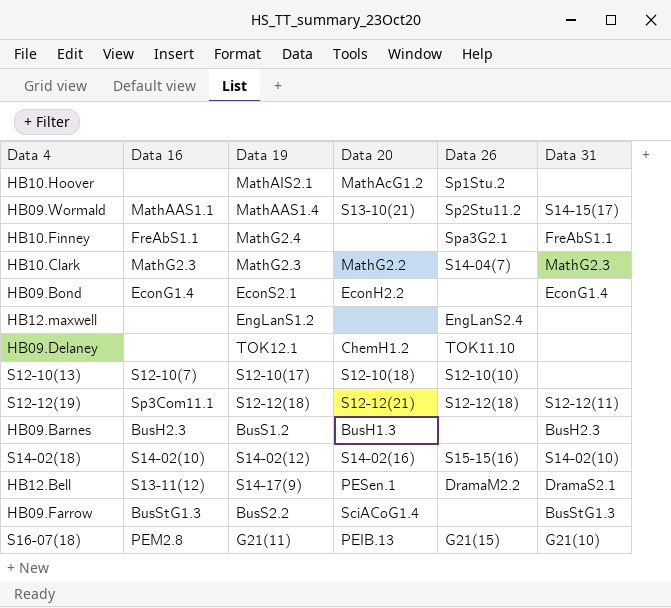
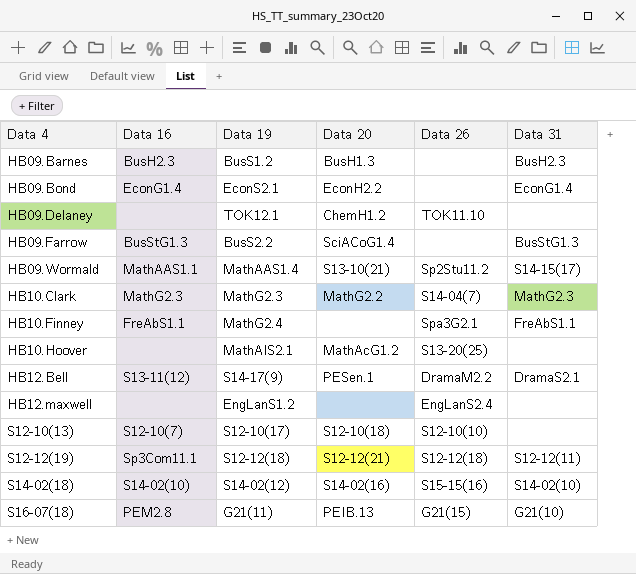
row order: none -> Data 4 ascending
HB10.Hoover | Data 26: Sp1Stu.2 -> S13-20(25)

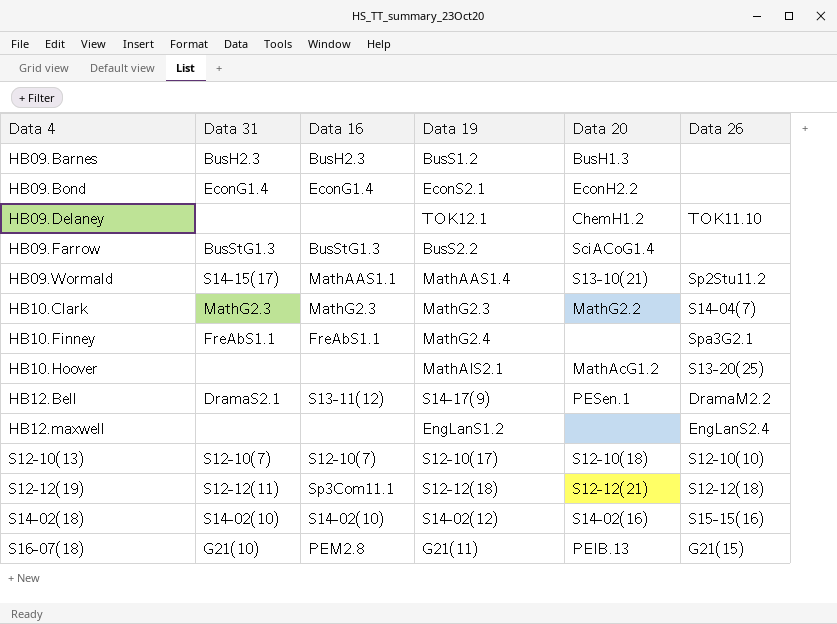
column Data 31 | position: 6 -> 2
S12-10(13) | Data 31: none -> S12-10(7)

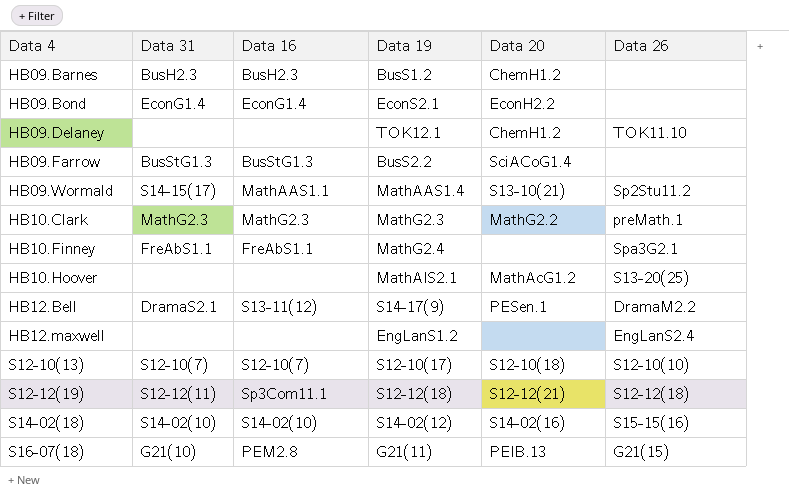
HB09.Barnes | Data 20: BusH1.3 -> ChemH1.2
HB10.Clark | Data 26: S14-04(7) -> preMath.1

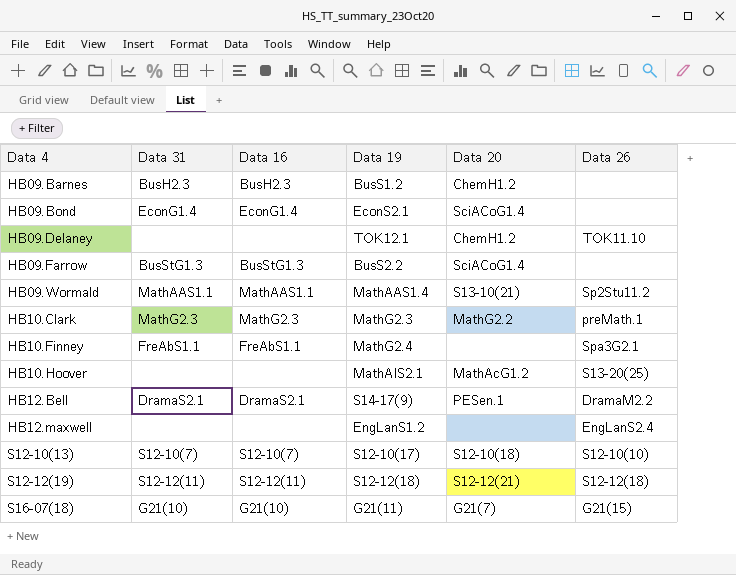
row S14-02(18): S14-02(10) | S14-02(10) | S14-02(12) | S14-02(16) | S15-15(16) -> none
HB09.Bond | Data 20: EconH2.2 -> SciACoG1.4
HB09.Wormald | Data 31: S14-15(17) -> MathAAS1.1
HB12.Bell | Data 16: S13-11(12) -> DramaS2.1
S12-12(19) | Data 16: Sp3Com11.1 -> S12-12(11)
S16-07(18) | Data 16: PEM2.8 -> G21(10)
S16-07(18) | Data 20: PEIB.13 -> G21(7)

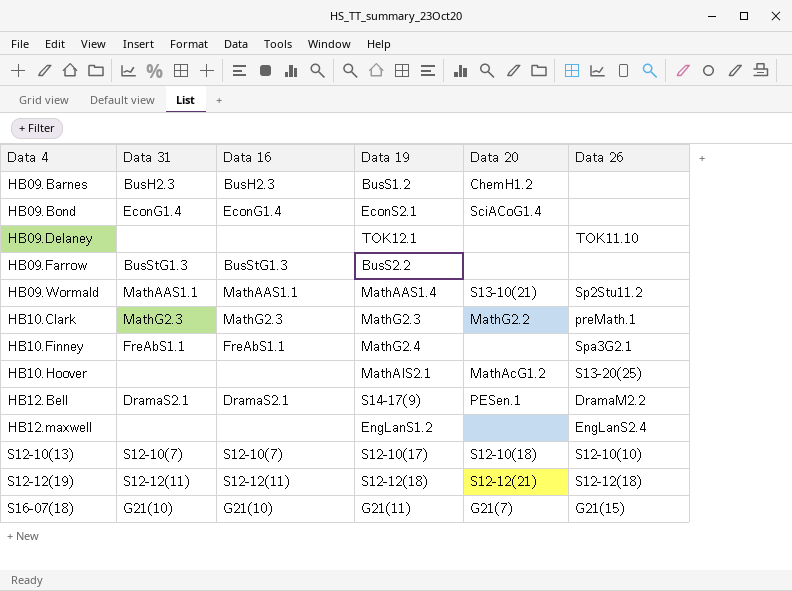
HB09.Delaney | Data 20: ChemH1.2 -> none
HB09.Farrow | Data 20: SciACoG1.4 -> none

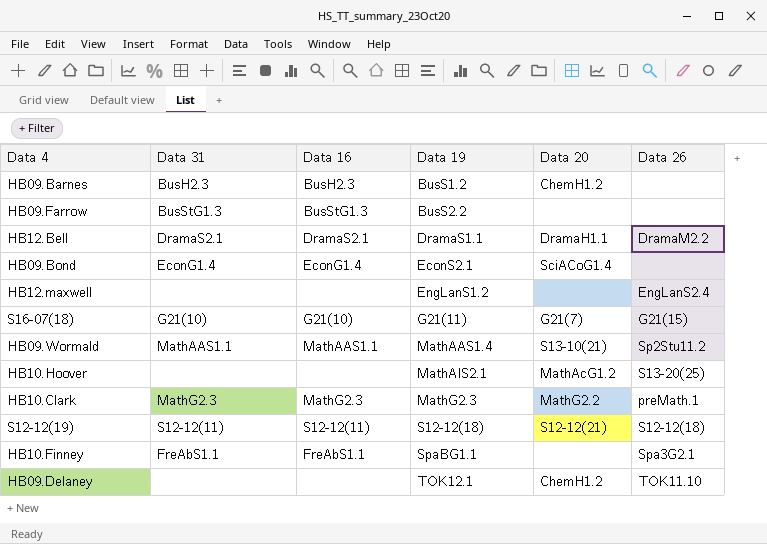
row order: Data 4 ascending -> Data 19 ascending
row S12-10(13): S12-10(7) | S12-10(7) | S12-10(17) | S12-10(18) | S12-10(10) -> none
HB12.Bell | Data 19: S14-17(9) -> DramaS1.1
HB12.Bell | Data 20: PESen.1 -> DramaH1.1
HB10.Finney | Data 19: MathG2.4 -> SpaBG1.1
HB09.Delaney | Data 20: none -> ChemH1.2

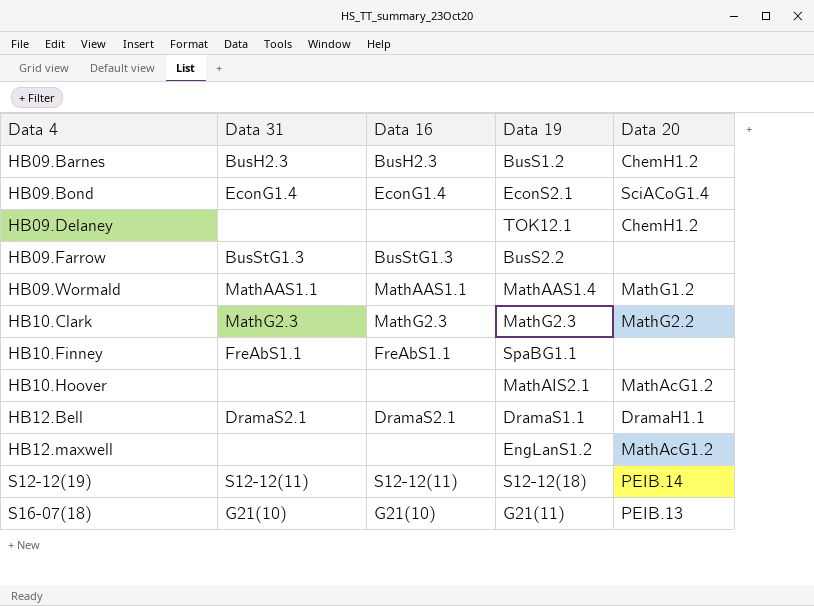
row order: Data 19 ascending -> Data 4 ascending
column Data 26 | position: 6 -> none
HB09.Wormald | Data 20: S13-10(21) -> MathG1.2
HB12.maxwell | Data 20: none -> MathAcG1.2
S12-12(19) | Data 20: S12-12(21) -> PEIB.14
S16-07(18) | Data 20: G21(7) -> PEIB.13

